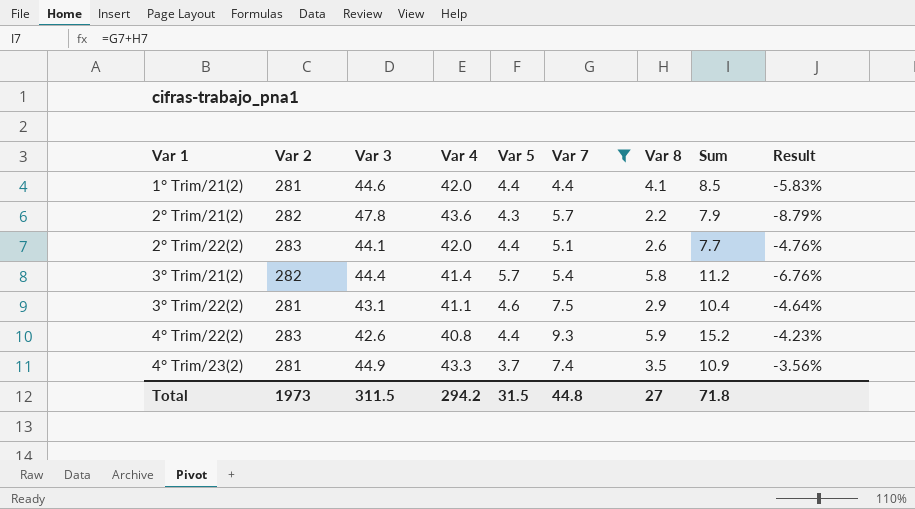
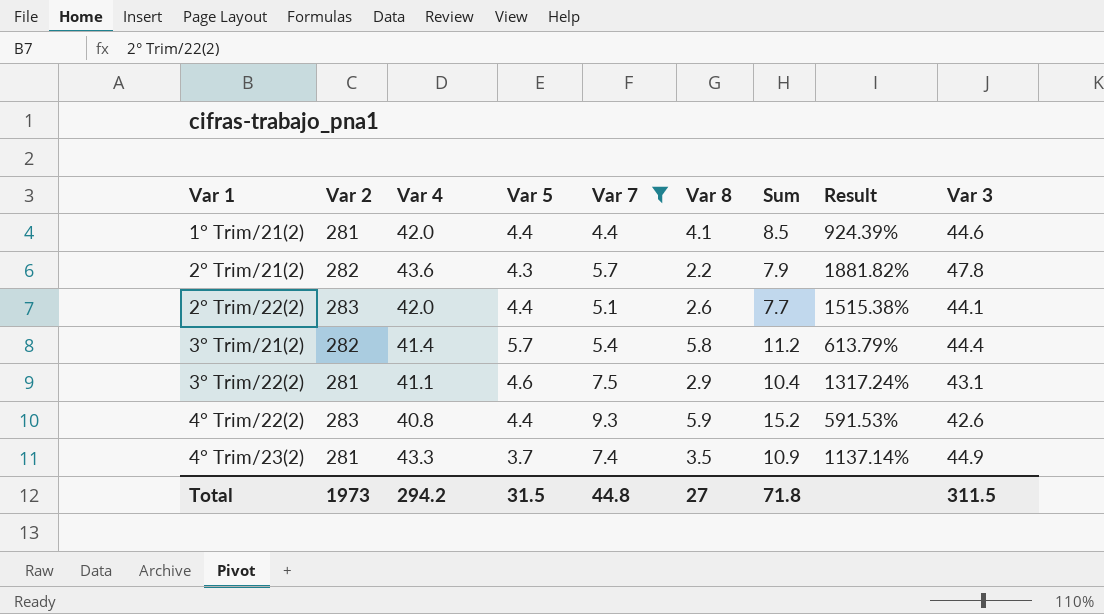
column Result | formula: ([Var 4] - [Var 3]) / [Var 3] -> ([Var 4] - [Var 8]) / [Var 8]
column Var 3 | position: 3 -> 9

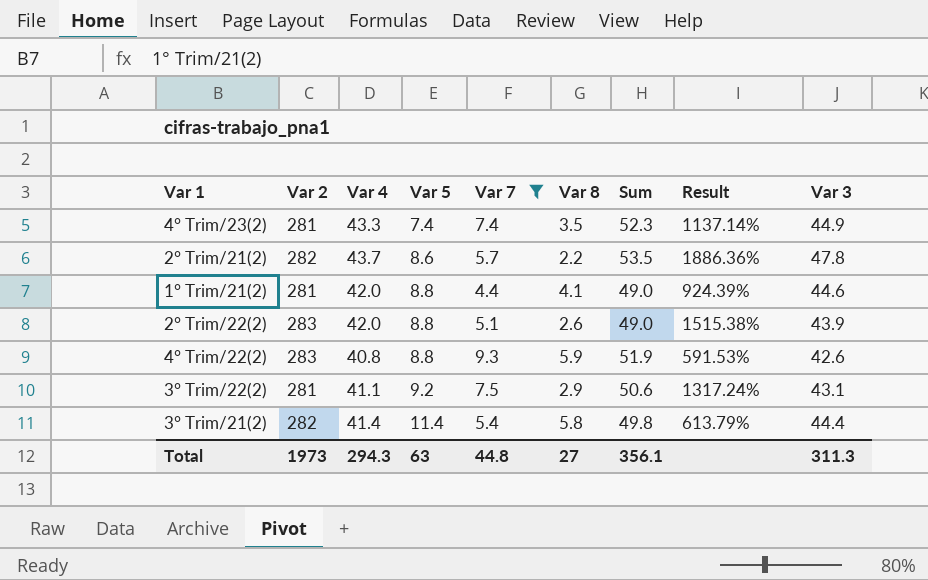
row order: Var 1 ascending -> Var 5 ascending
column Sum | formula: [Var 7] + [Var 8] -> [Var 7] + [Var 3]
4° Trim/23(2) | Var 5: 3.7 -> 7.4
2° Trim/21(2) | Var 4: 43.6 -> 43.7
2° Trim/21(2) | Var 5: 4.3 -> 8.6
2° Trim/21(2) | Result: 1881.82% -> 1886.36%
1° Trim/21(2) | Var 5: 4.4 -> 8.8
2° Trim/22(2) | Var 5: 4.4 -> 8.8
2° Trim/22(2) | Var 3: 44.1 -> 43.9
4° Trim/22(2) | Var 5: 4.4 -> 8.8
3° Trim/22(2) | Var 5: 4.6 -> 9.2
3° Trim/21(2) | Var 5: 5.7 -> 11.4
Total | Var 4: 294.2 -> 294.3
Total | Var 5: 31.5 -> 63
Total | Sum: 71.8 -> 356.1
Total | Var 3: 311.5 -> 311.3

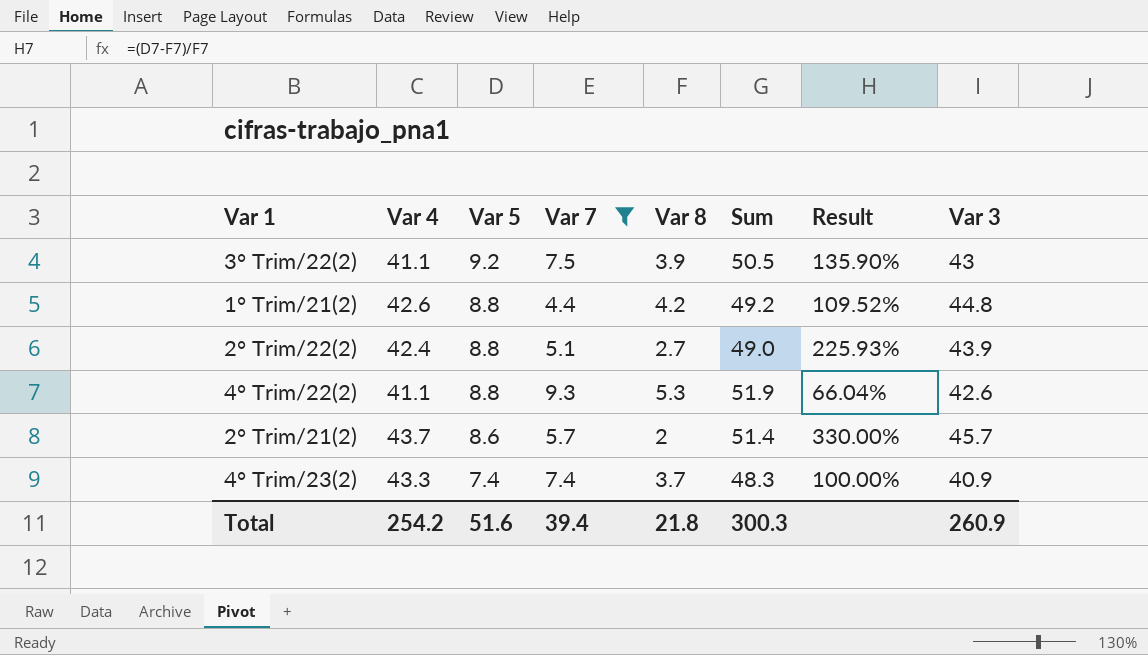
row order: Var 5 ascending -> Var 5 descending
column Var 2 | position: 2 -> none
column Result | formula: ([Var 4] - [Var 8]) / [Var 8] -> ([Var 5] - [Var 8]) / [Var 8]
row 3° Trim/21(2): 282 | 41.4 | 11.4 | 5.4 | 5.8 | 49.8 | 613.79% | 44.4 -> none
3° Trim/22(2) | Var 8: 2.9 -> 3.9
3° Trim/22(2) | Sum: 50.6 -> 50.5
3° Trim/22(2) | Var 3: 43.1 -> 43
1° Trim/21(2) | Var 4: 42.0 -> 42.6
1° Trim/21(2) | Var 8: 4.1 -> 4.2
1° Trim/21(2) | Sum: 49.0 -> 49.2
1° Trim/21(2) | Var 3: 44.6 -> 44.8
2° Trim/22(2) | Var 4: 42.0 -> 42.4
2° Trim/22(2) | Var 8: 2.6 -> 2.7
4° Trim/22(2) | Var 4: 40.8 -> 41.1
4° Trim/22(2) | Var 8: 5.9 -> 5.3
2° Trim/21(2) | Var 8: 2.2 -> 2
2° Trim/21(2) | Sum: 53.5 -> 51.4
2° Trim/21(2) | Var 3: 47.8 -> 45.7
4° Trim/23(2) | Var 8: 3.5 -> 3.7
4° Trim/23(2) | Sum: 52.3 -> 48.3
4° Trim/23(2) | Var 3: 44.9 -> 40.9
Total | Var 4: 294.3 -> 254.2
Total | Var 5: 63 -> 51.6
Total | Var 7: 44.8 -> 39.4
Total | Var 8: 27 -> 21.8
Total | Sum: 356.1 -> 300.3
Total | Var 3: 311.3 -> 260.9

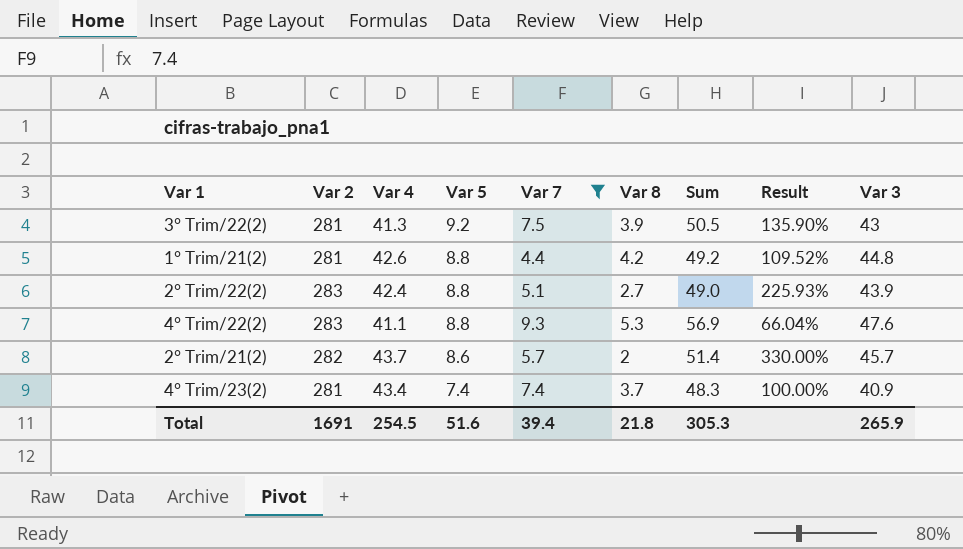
column Var 2 | position: none -> 2
3° Trim/22(2) | Var 4: 41.1 -> 41.3
4° Trim/22(2) | Sum: 51.9 -> 56.9
4° Trim/22(2) | Var 3: 42.6 -> 47.6
4° Trim/23(2) | Var 4: 43.3 -> 43.4
Total | Var 4: 254.2 -> 254.5
Total | Sum: 300.3 -> 305.3
Total | Var 3: 260.9 -> 265.9

